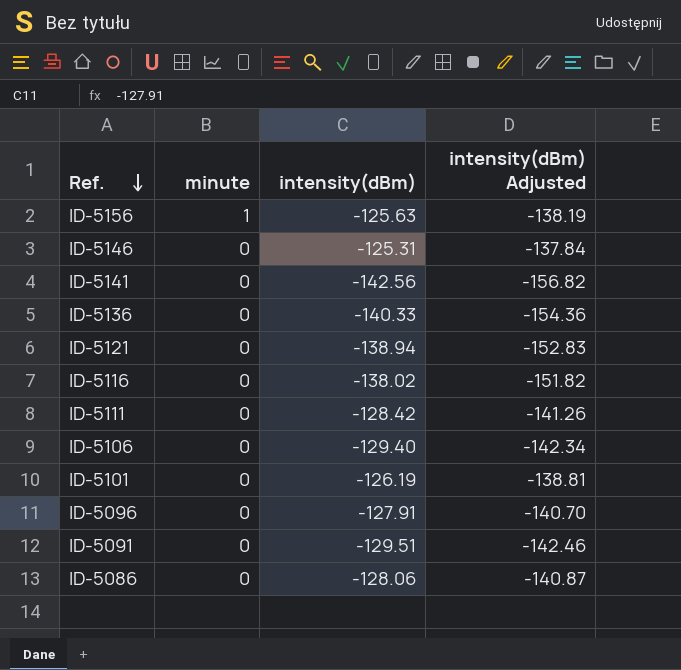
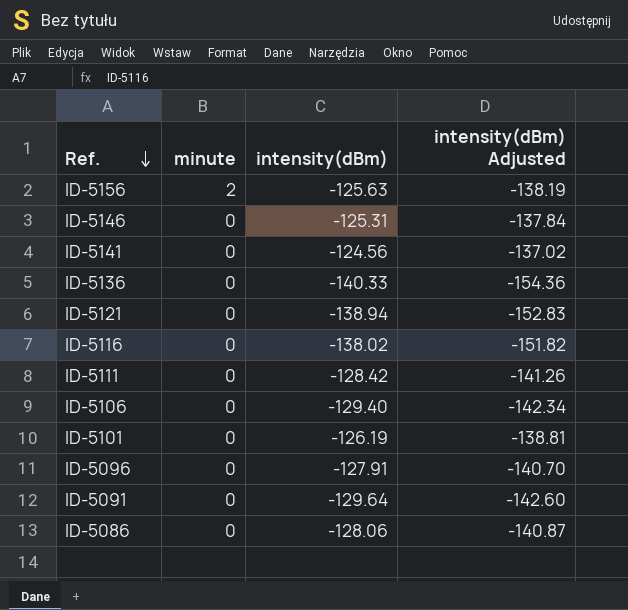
ID-5156 | minute: 1 -> 2
ID-5141 | intensity(dBm): -142.56 -> -124.56
ID-5141 | intensity(dBm) Adjusted: -156.82 -> -137.02
ID-5091 | intensity(dBm): -129.51 -> -129.64
ID-5091 | intensity(dBm) Adjusted: -142.46 -> -142.60

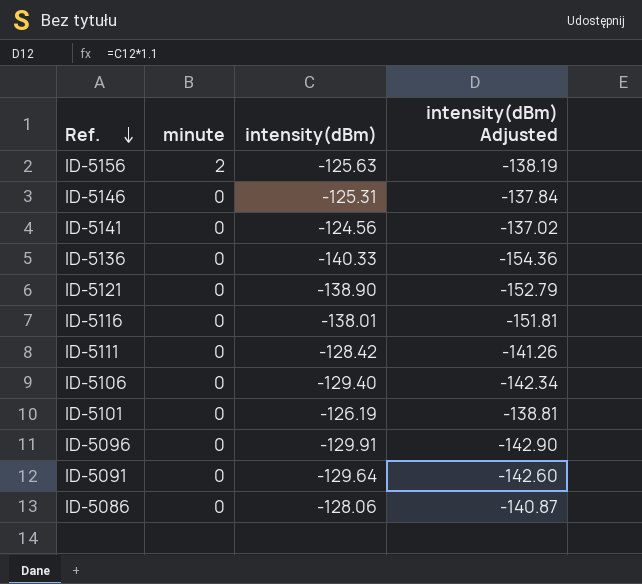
ID-5121 | intensity(dBm): -138.94 -> -138.90
ID-5121 | intensity(dBm) Adjusted: -152.83 -> -152.79
ID-5116 | intensity(dBm): -138.02 -> -138.01
ID-5116 | intensity(dBm) Adjusted: -151.82 -> -151.81
ID-5096 | intensity(dBm): -127.91 -> -129.91
ID-5096 | intensity(dBm) Adjusted: -140.70 -> -142.90

